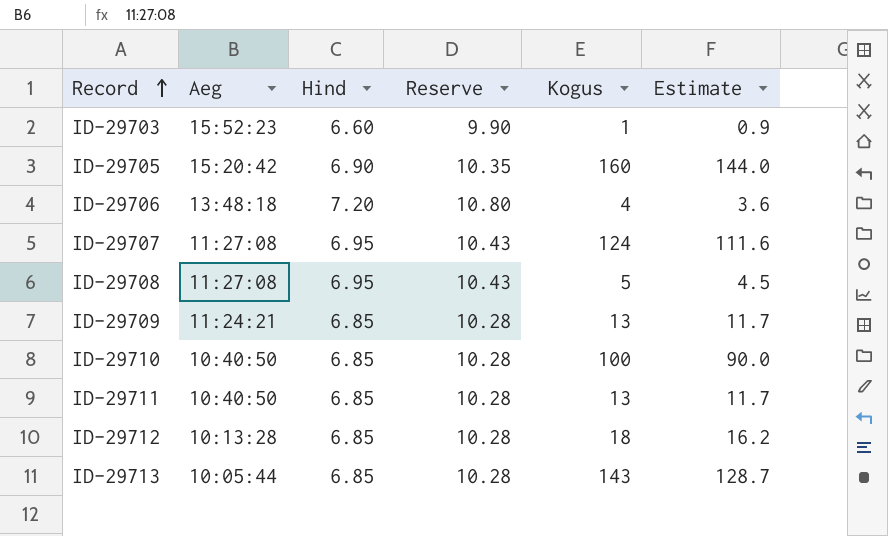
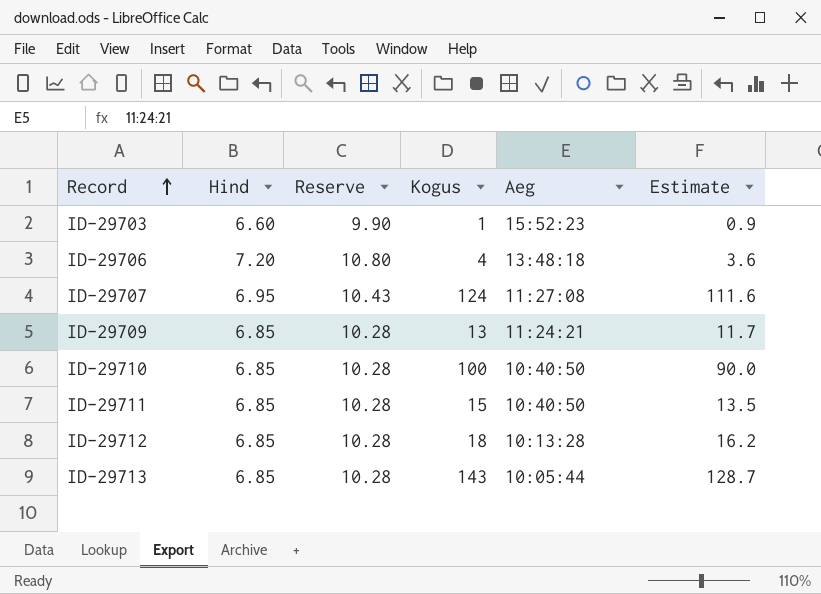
column Aeg | position: 2 -> 5
row ID-29705: 15:20:42 | 6.90 | 10.35 | 160 | 144.0 -> none
row ID-29708: 11:27:08 | 6.95 | 10.43 | 5 | 4.5 -> none
ID-29711 | Kogus: 13 -> 15
ID-29711 | Estimate: 11.7 -> 13.5

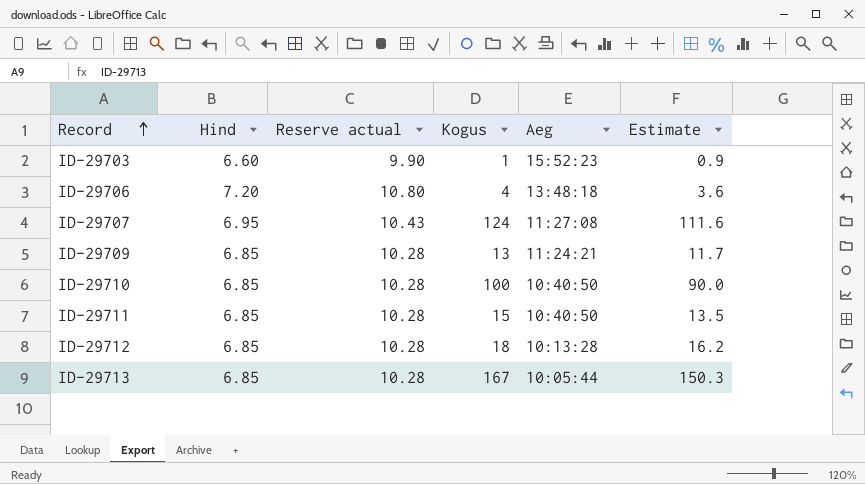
column name: Reserve -> Reserve actual
ID-29713 | Kogus: 143 -> 167
ID-29713 | Estimate: 128.7 -> 150.3

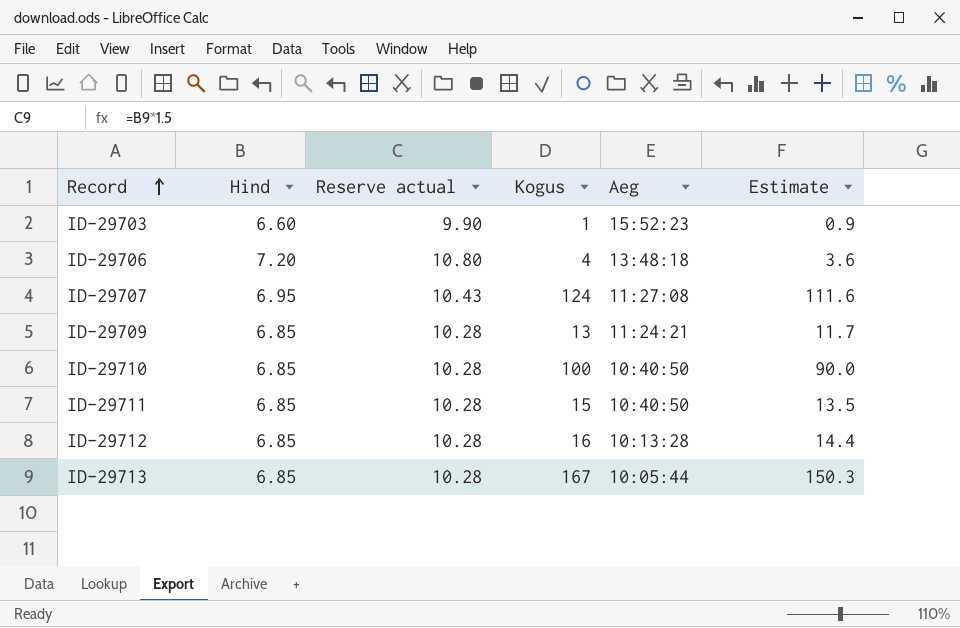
ID-29712 | Kogus: 18 -> 16
ID-29712 | Estimate: 16.2 -> 14.4

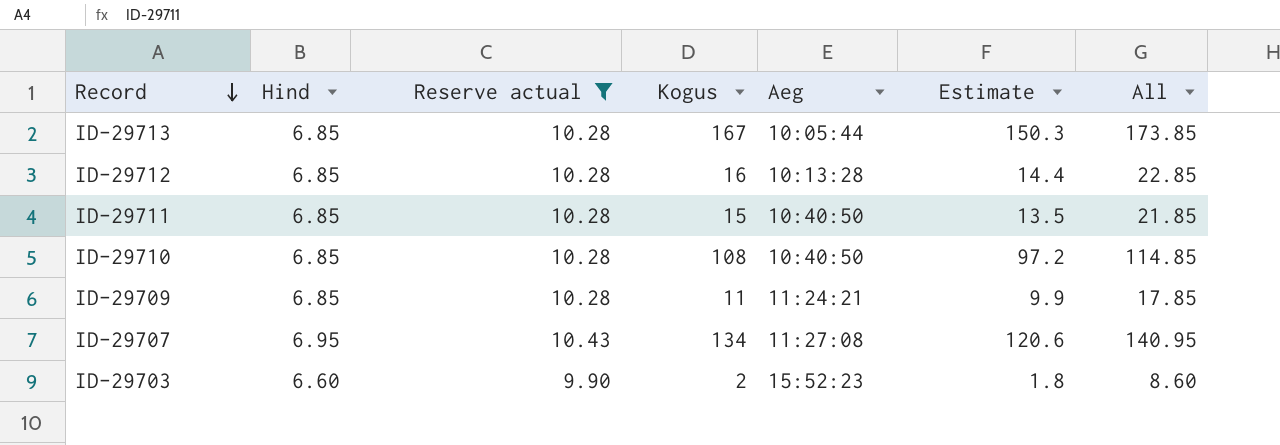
filter: none -> Reserve actual != 10.80
row order: Record ascending -> Record descending
column All | formula: none -> [Hind] + [Kogus]
ID-29710 | Kogus: 100 -> 108
ID-29710 | Estimate: 90.0 -> 97.2
ID-29709 | Kogus: 13 -> 11
ID-29709 | Estimate: 11.7 -> 9.9
ID-29707 | Kogus: 124 -> 134
ID-29707 | Estimate: 111.6 -> 120.6
ID-29703 | Kogus: 1 -> 2
ID-29703 | Estimate: 0.9 -> 1.8

